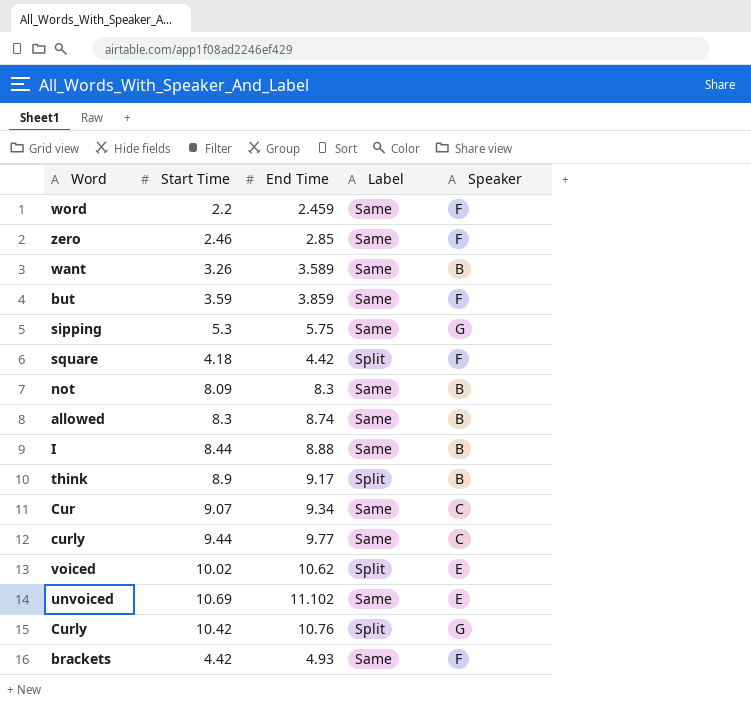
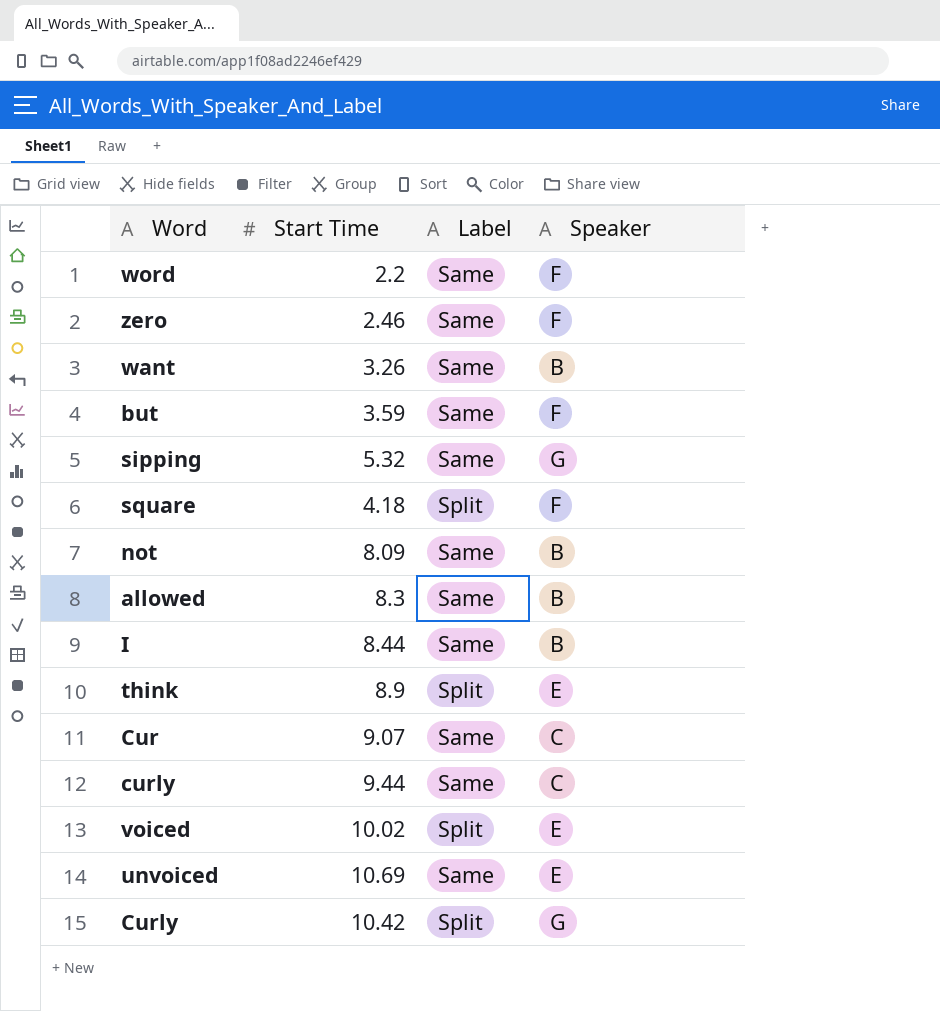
column End Time | position: 3 -> none
row brackets: 4.42 | 4.93 | Same | F -> none
sipping | Start Time: 5.3 -> 5.32
think | Speaker: B -> E

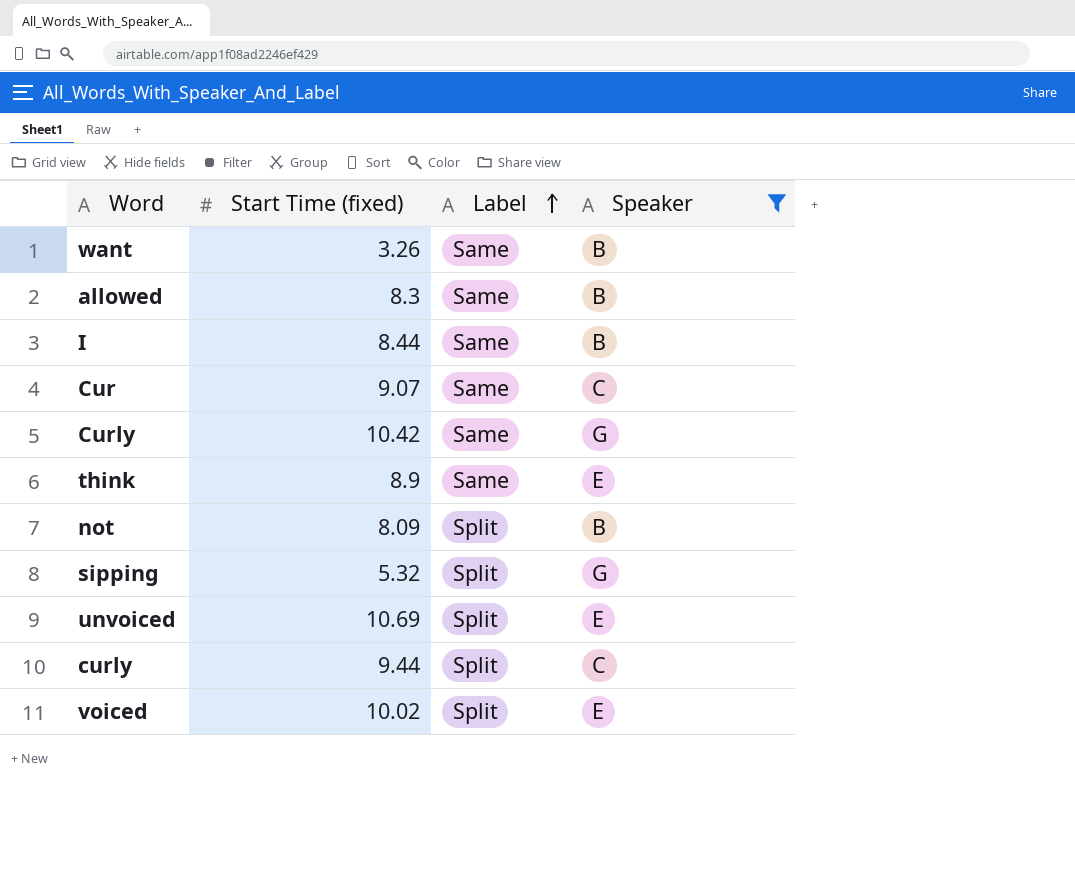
filter: none -> Speaker != F
row order: none -> Label ascending
column name: Start Time -> Start Time (fixed)
Curly | Label: Split -> Same
think | Label: Split -> Same
not | Label: Same -> Split
sipping | Label: Same -> Split
unvoiced | Label: Same -> Split
curly | Label: Same -> Split

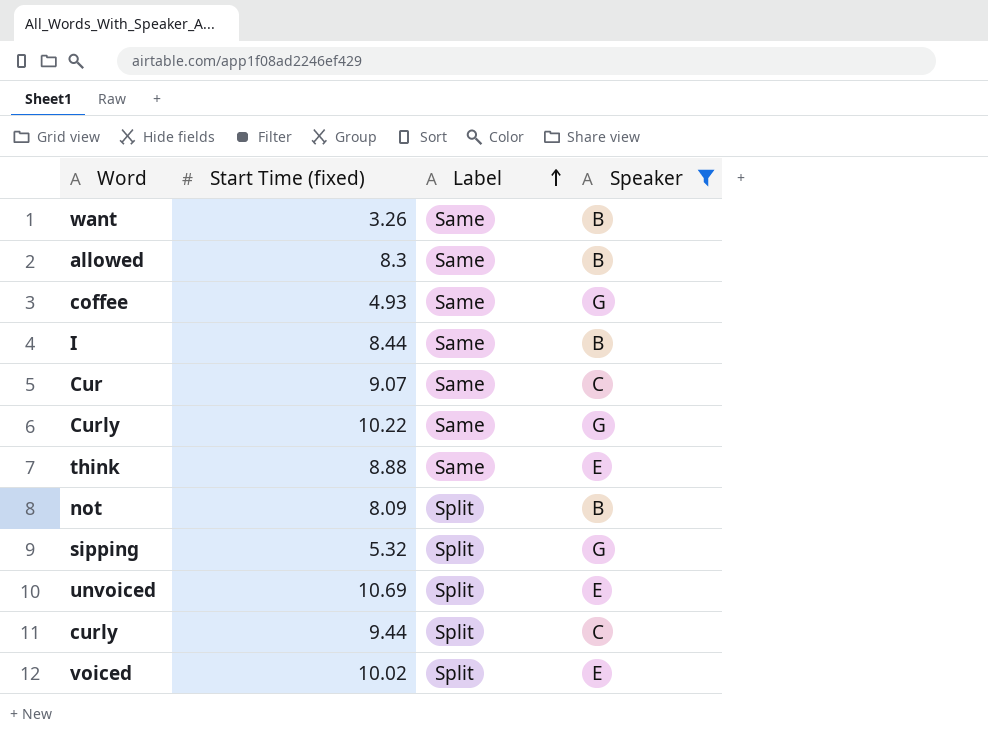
row coffee: none -> 4.93 | Same | G
Curly | Start Time (fixed): 10.42 -> 10.22
think | Start Time (fixed): 8.9 -> 8.88

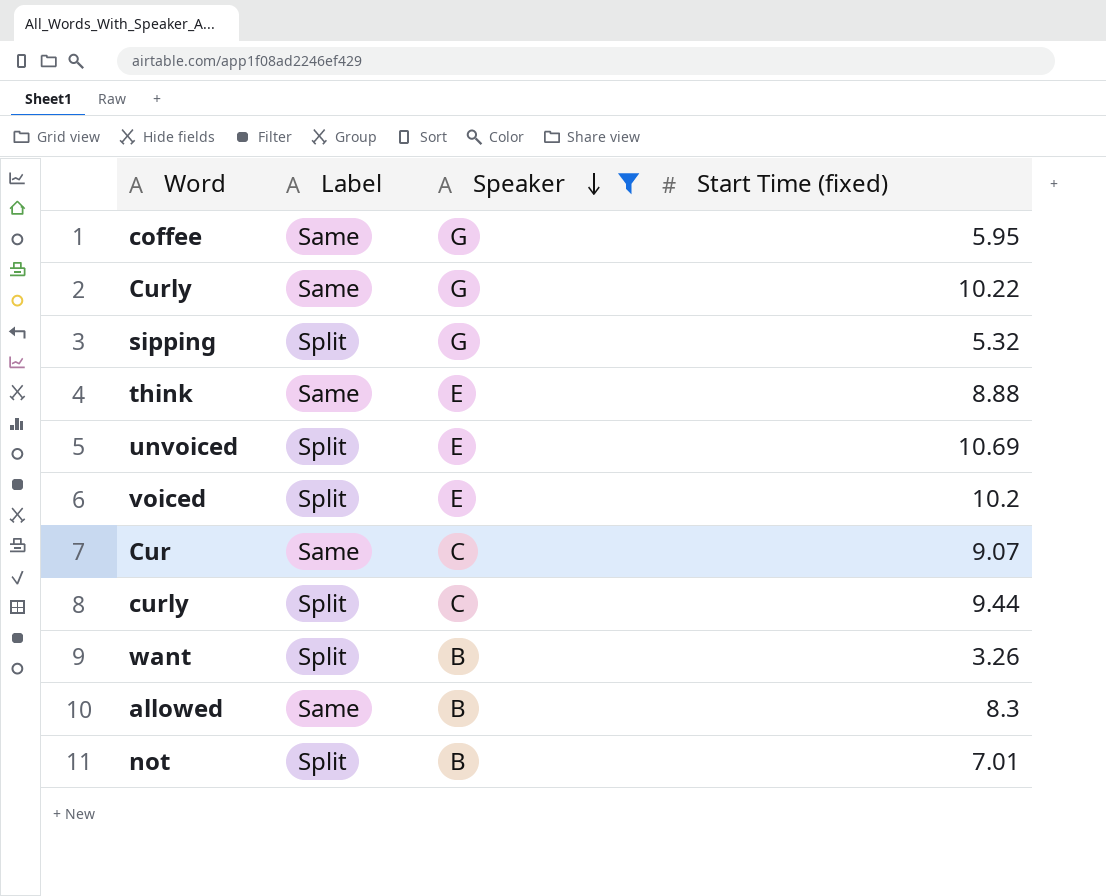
row order: Label ascending -> Speaker descending
column Start Time (fixed) | position: 2 -> 4
row I: 8.44 | Same | B -> none
coffee | Start Time (fixed): 4.93 -> 5.95
voiced | Start Time (fixed): 10.02 -> 10.2
want | Label: Same -> Split
not | Start Time (fixed): 8.09 -> 7.01

